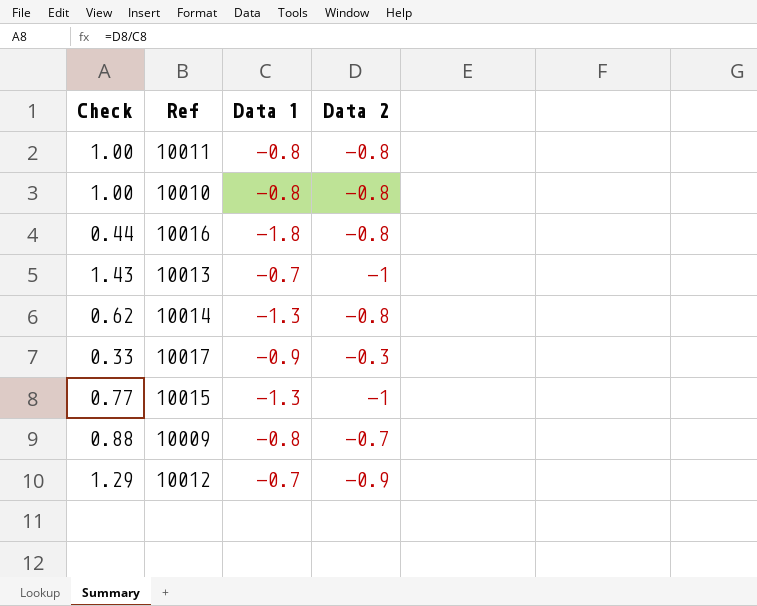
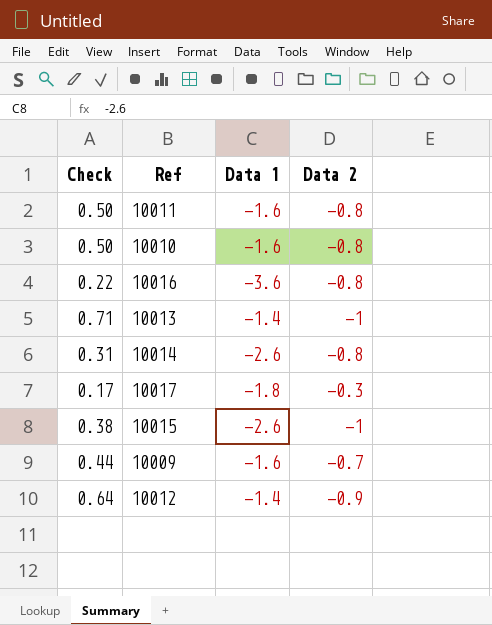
10011 | Check: 1.00 -> 0.50
10011 | Data 1: -0.8 -> -1.6
10010 | Check: 1.00 -> 0.50
10010 | Data 1: -0.8 -> -1.6
10016 | Check: 0.44 -> 0.22
10016 | Data 1: -1.8 -> -3.6
10013 | Check: 1.43 -> 0.71
10013 | Data 1: -0.7 -> -1.4
10014 | Check: 0.62 -> 0.31
10014 | Data 1: -1.3 -> -2.6
10017 | Check: 0.33 -> 0.17
10017 | Data 1: -0.9 -> -1.8
10015 | Check: 0.77 -> 0.38
10015 | Data 1: -1.3 -> -2.6
10009 | Check: 0.88 -> 0.44
10009 | Data 1: -0.8 -> -1.6
10012 | Check: 1.29 -> 0.64
10012 | Data 1: -0.7 -> -1.4

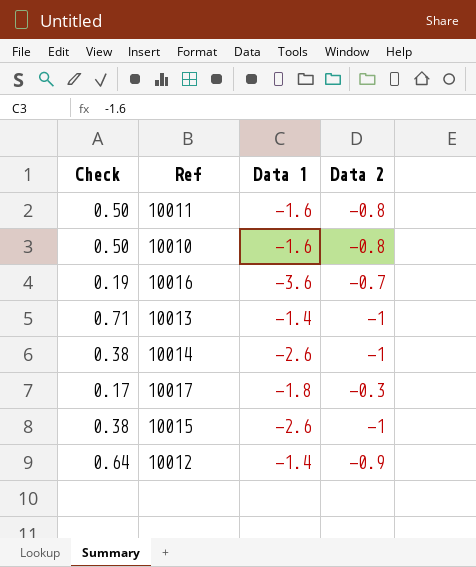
row 10009: 0.44 | -1.6 | -0.7 -> none
10016 | Check: 0.22 -> 0.19
10016 | Data 2: -0.8 -> -0.7
10014 | Check: 0.31 -> 0.38
10014 | Data 2: -0.8 -> -1

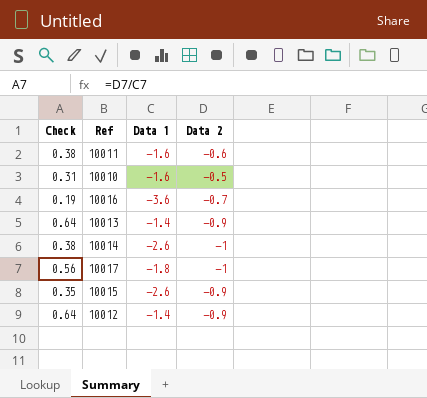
10011 | Check: 0.50 -> 0.38
10011 | Data 2: -0.8 -> -0.6
10010 | Check: 0.50 -> 0.31
10010 | Data 2: -0.8 -> -0.5
10013 | Check: 0.71 -> 0.64
10013 | Data 2: -1 -> -0.9
10017 | Check: 0.17 -> 0.56
10017 | Data 2: -0.3 -> -1
10015 | Check: 0.38 -> 0.35
10015 | Data 2: -1 -> -0.9

